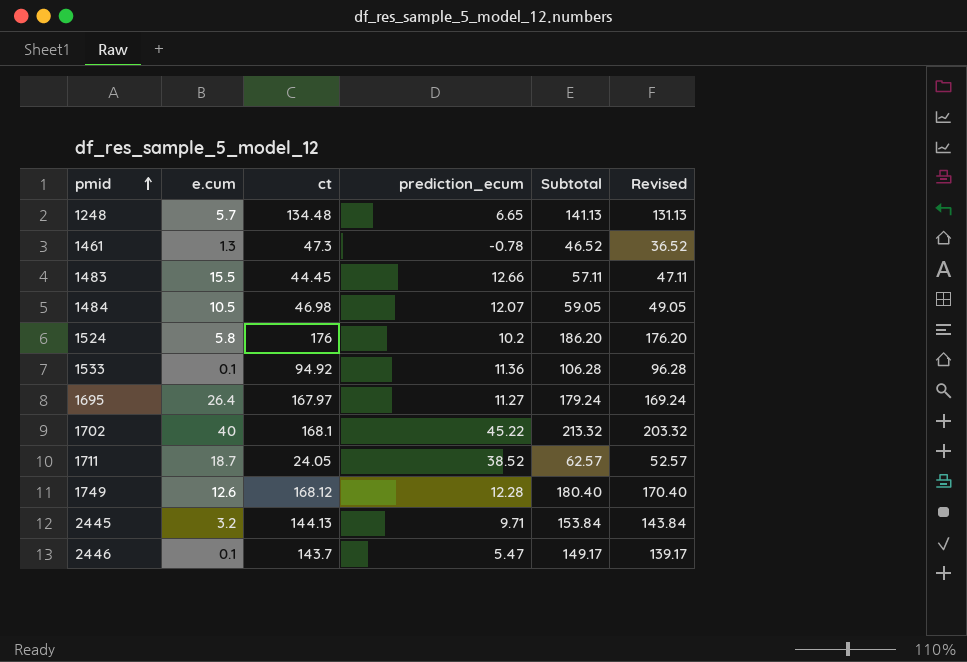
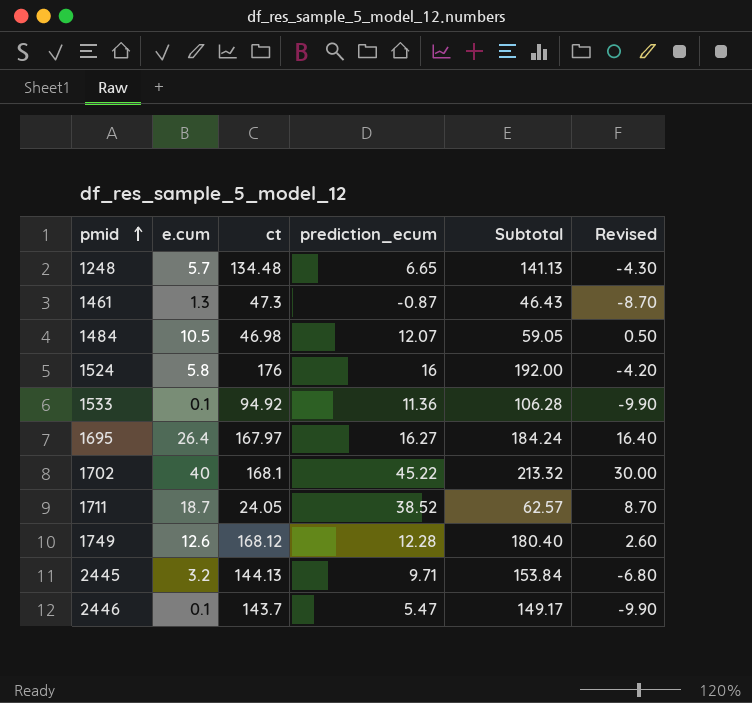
column Revised | formula: [Subtotal] - 10 -> [e.cum] - 10
row 1483: 15.5 | 44.45 | 12.66 | 57.11 | 47.11 -> none
1461 | prediction_ecum: -0.78 -> -0.87
1461 | Subtotal: 46.52 -> 46.43
1524 | prediction_ecum: 10.2 -> 16
1524 | Subtotal: 186.20 -> 192.00
1695 | prediction_ecum: 11.27 -> 16.27
1695 | Subtotal: 179.24 -> 184.24

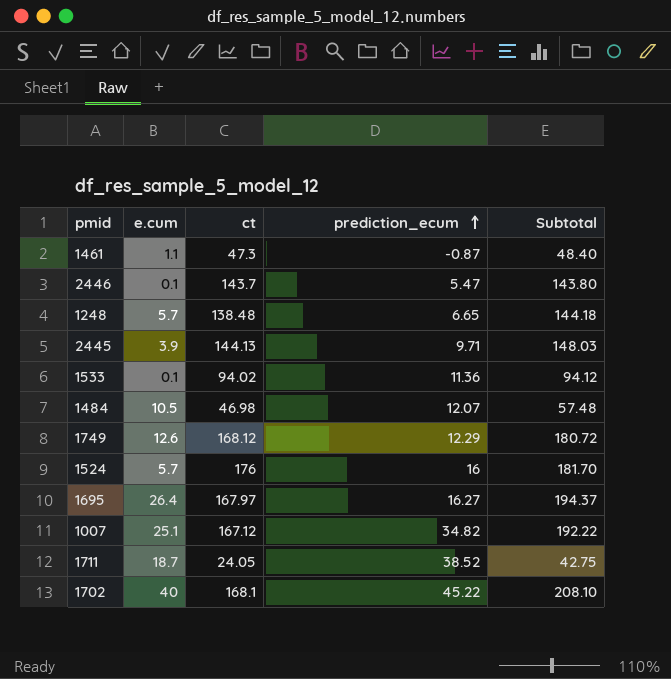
row order: pmid ascending -> prediction_ecum ascending
column Revised | formula: [e.cum] - 10 -> none
column Subtotal | formula: [ct] + [prediction_ecum] -> [e.cum] + [ct]
1461 | e.cum: 1.3 -> 1.1
1248 | ct: 134.48 -> 138.48
2445 | e.cum: 3.2 -> 3.9
1533 | ct: 94.92 -> 94.02
1749 | prediction_ecum: 12.28 -> 12.29
1524 | e.cum: 5.8 -> 5.7
row 1007: none -> 25.1 | 167.12 | 34.82 | 192.22

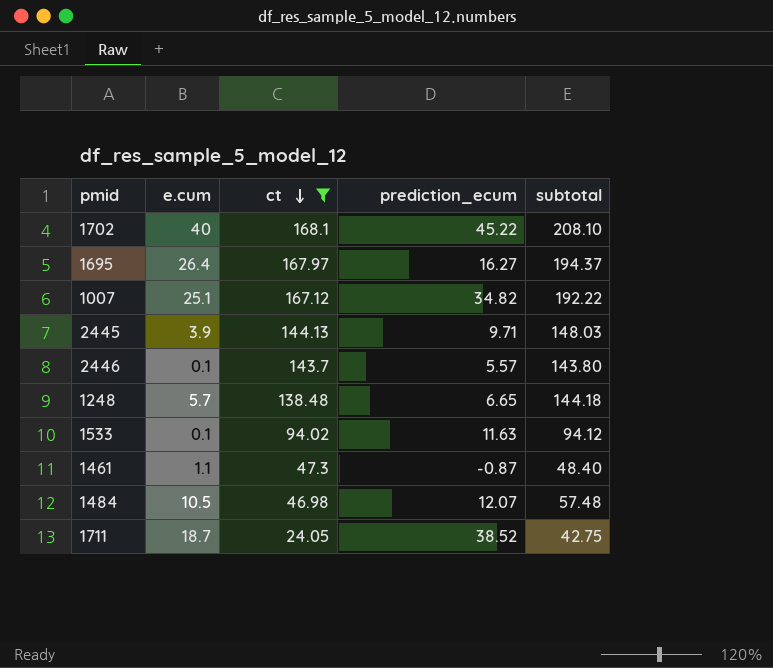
filter: none -> ct <= 168.1
row order: prediction_ecum ascending -> ct descending
column name: Subtotal -> subtotal
2446 | prediction_ecum: 5.47 -> 5.57
1533 | prediction_ecum: 11.36 -> 11.63

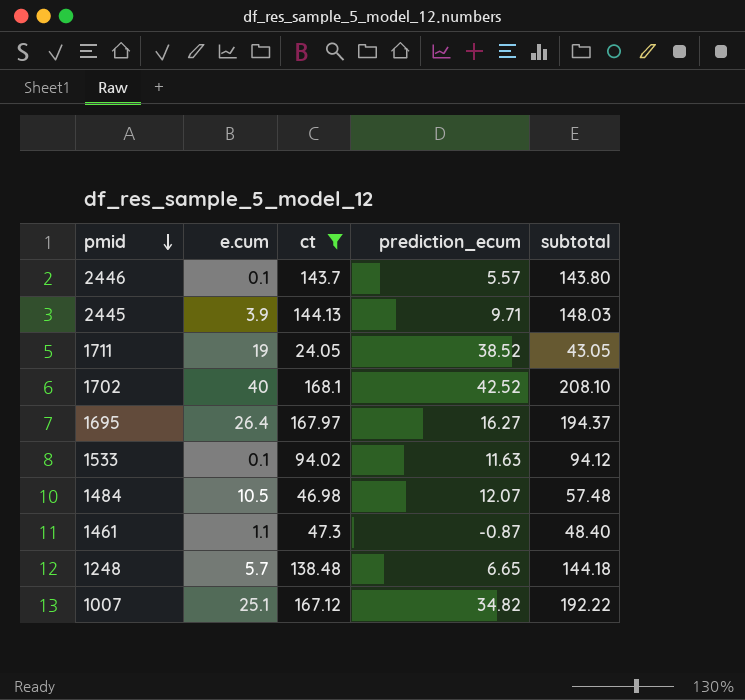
row order: ct descending -> pmid descending
1711 | e.cum: 18.7 -> 19
1711 | subtotal: 42.75 -> 43.05
1702 | prediction_ecum: 45.22 -> 42.52

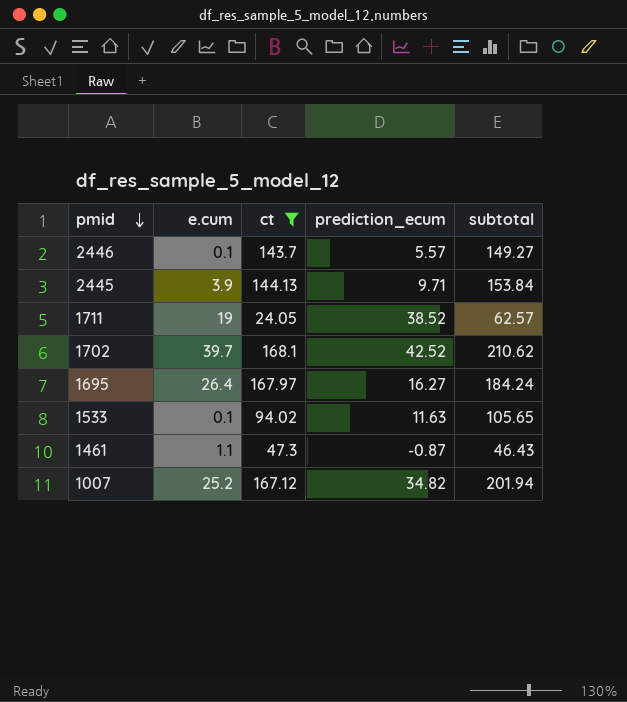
column subtotal | formula: [e.cum] + [ct] -> [ct] + [prediction_ecum]
row 1484: 10.5 | 46.98 | 12.07 | 57.48 -> none
row 1248: 5.7 | 138.48 | 6.65 | 144.18 -> none
1702 | e.cum: 40 -> 39.7
1007 | e.cum: 25.1 -> 25.2

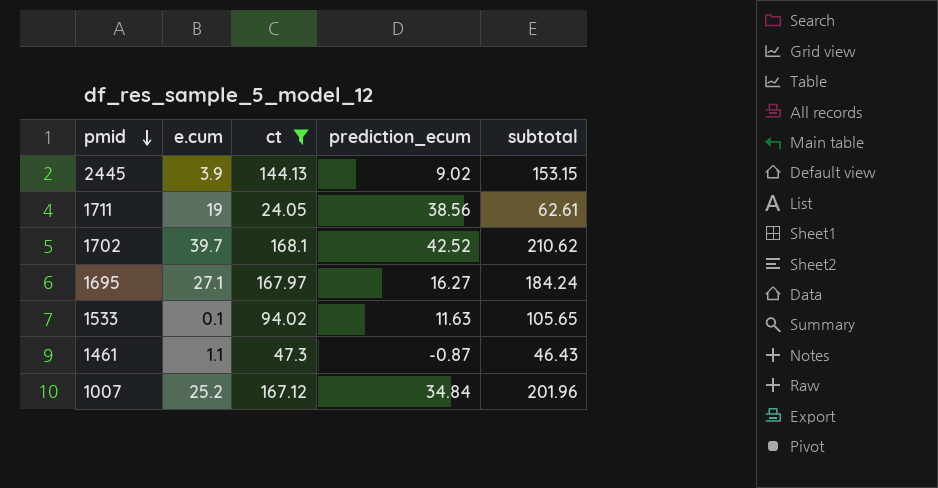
row 2446: 0.1 | 143.7 | 5.57 | 149.27 -> none
2445 | prediction_ecum: 9.71 -> 9.02
2445 | subtotal: 153.84 -> 153.15
1711 | prediction_ecum: 38.52 -> 38.56
1711 | subtotal: 62.57 -> 62.61
1695 | e.cum: 26.4 -> 27.1
1007 | prediction_ecum: 34.82 -> 34.84
1007 | subtotal: 201.94 -> 201.96

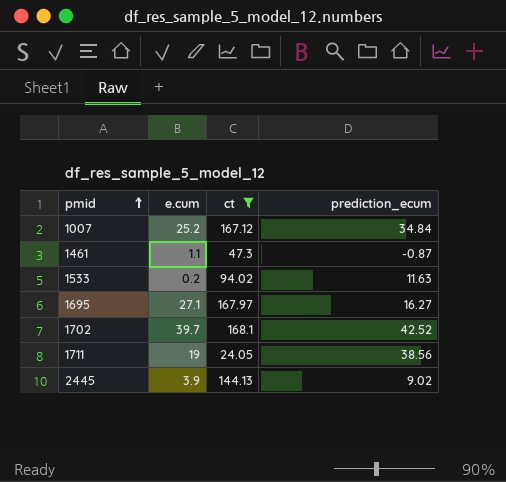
row order: pmid descending -> pmid ascending
column subtotal | formula: [ct] + [prediction_ecum] -> none
1533 | e.cum: 0.1 -> 0.2

